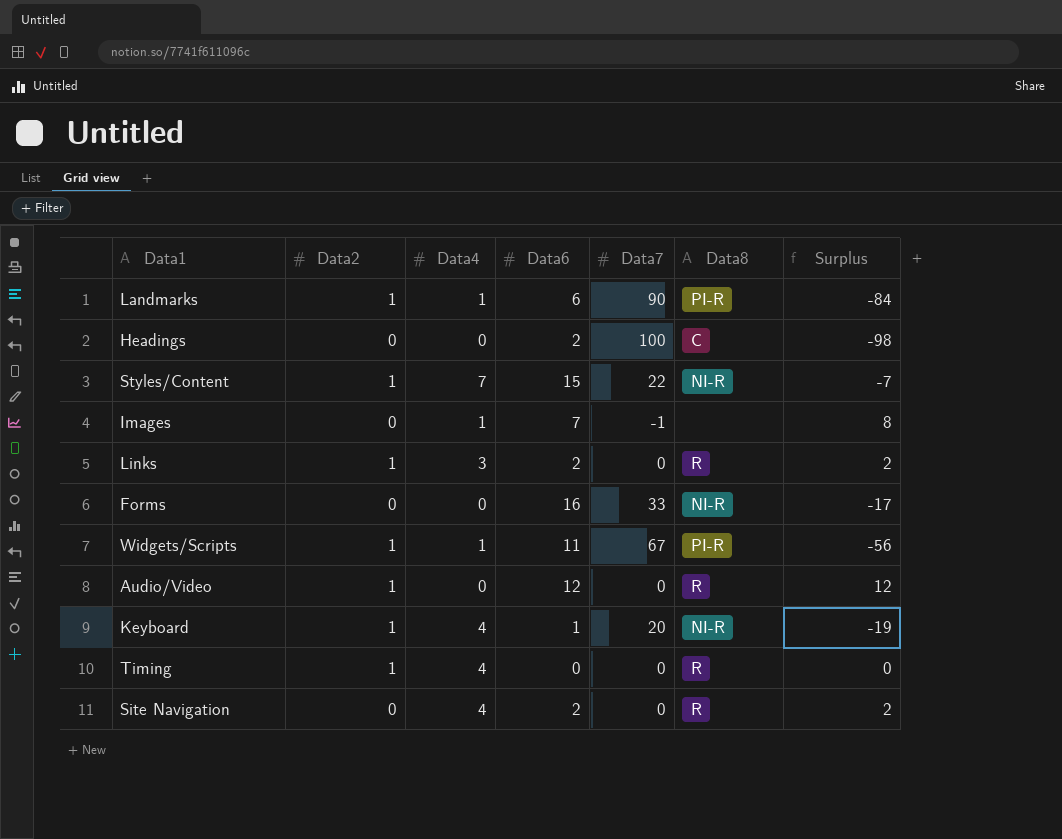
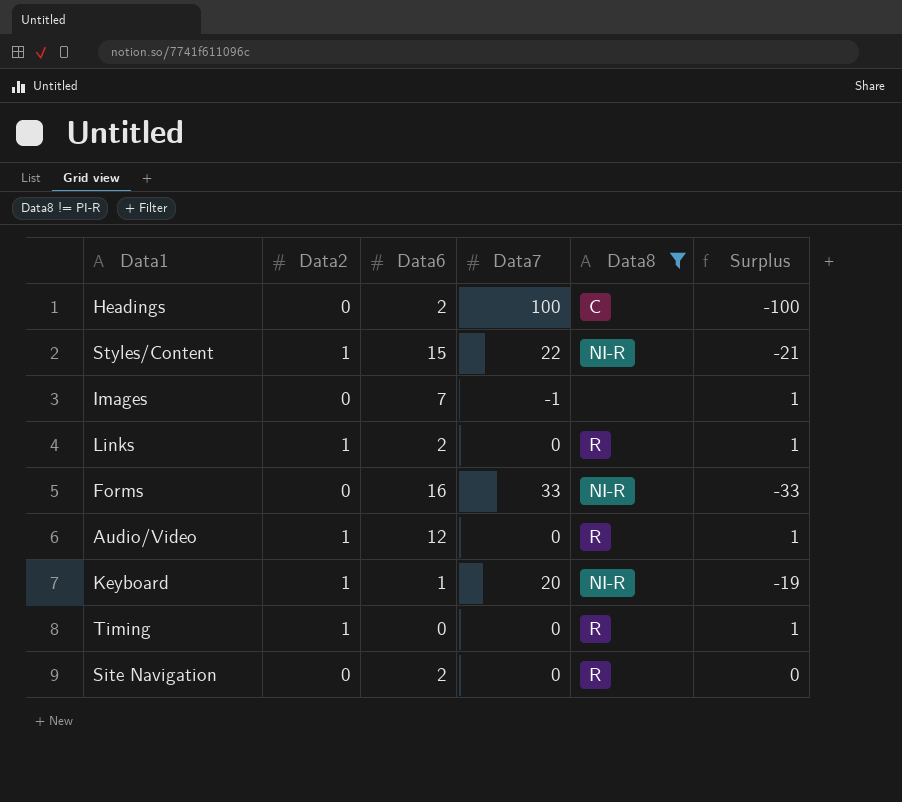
filter: none -> Data8 != PI-R
column Data4 | position: 3 -> none
column Surplus | formula: [Data6] - [Data7] -> [Data2] - [Data7]

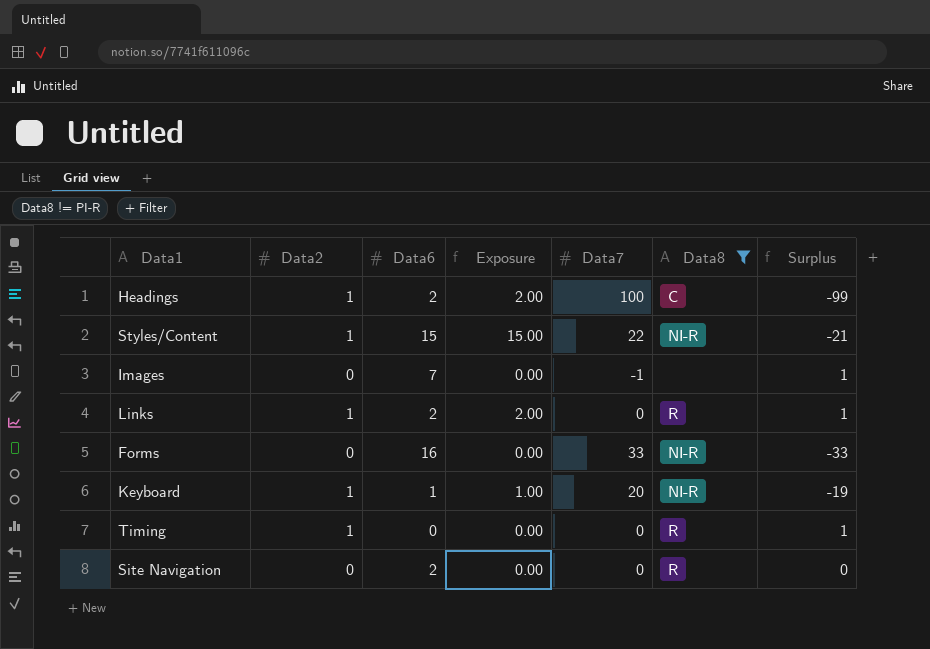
column Exposure | formula: none -> [Data2] * [Data6]
row Audio/Video: 1 | 12 | 0 | R | 1 -> none
Headings | Data2: 0 -> 1
Headings | Surplus: -100 -> -99

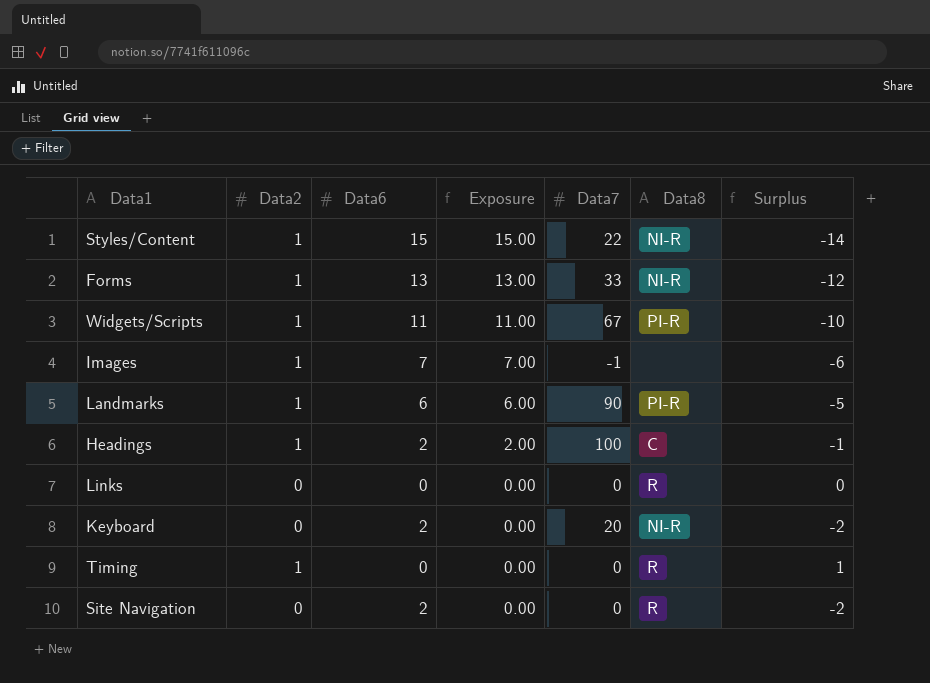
filter: Data8 != PI-R -> none
row order: none -> Exposure descending
column Surplus | formula: [Data2] - [Data7] -> [Data2] - [Data6]
Forms | Data2: 0 -> 1
Forms | Data6: 16 -> 13
Forms | Exposure: 0.00 -> 13.00
Images | Data2: 0 -> 1
Images | Exposure: 0.00 -> 7.00
Links | Data2: 1 -> 0
Links | Data6: 2 -> 0
Links | Exposure: 2.00 -> 0.00
Keyboard | Data2: 1 -> 0
Keyboard | Data6: 1 -> 2
Keyboard | Exposure: 1.00 -> 0.00

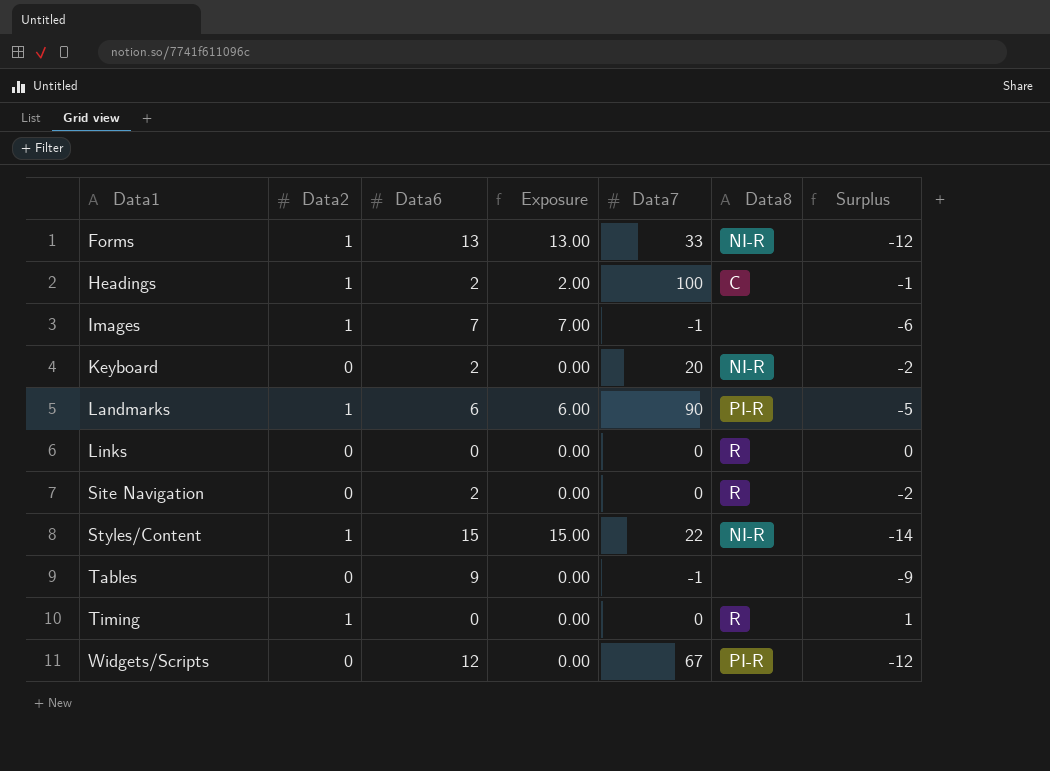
row order: Exposure descending -> Data1 ascending
row Tables: none -> 0 | 9 | 0.00 | -1 | none | -9
Widgets/Scripts | Data2: 1 -> 0
Widgets/Scripts | Data6: 11 -> 12
Widgets/Scripts | Exposure: 11.00 -> 0.00
Widgets/Scripts | Surplus: -10 -> -12

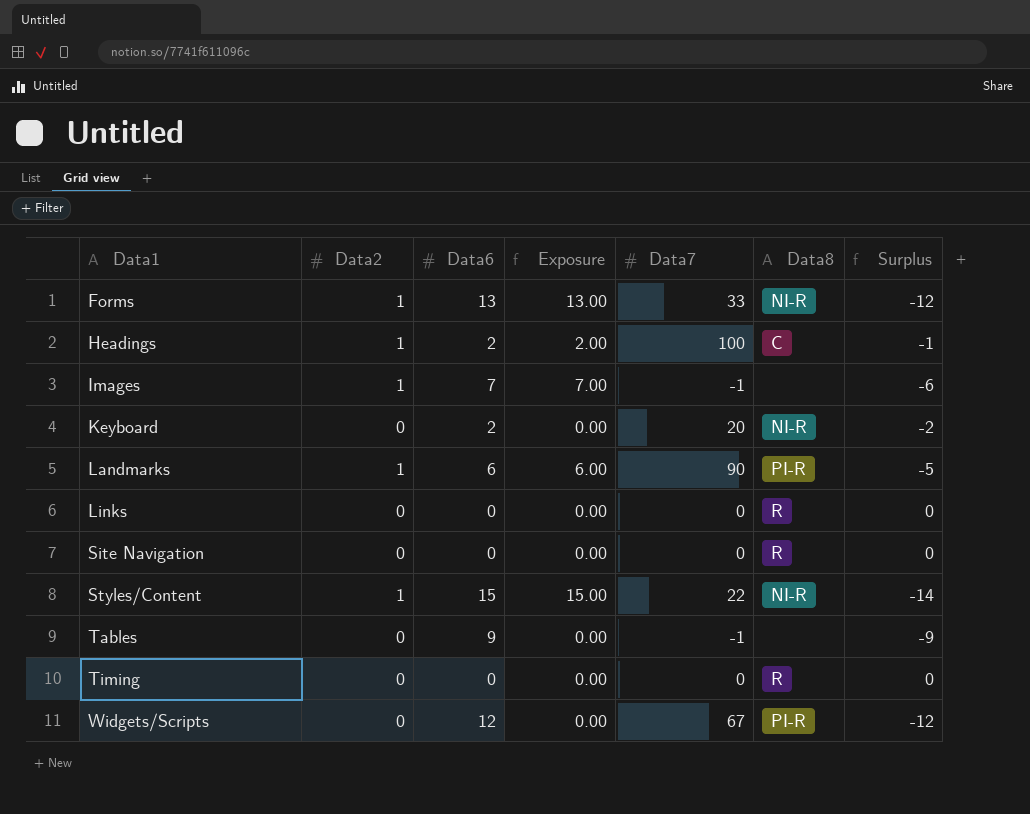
Site Navigation | Data6: 2 -> 0
Site Navigation | Surplus: -2 -> 0
Timing | Data2: 1 -> 0
Timing | Surplus: 1 -> 0

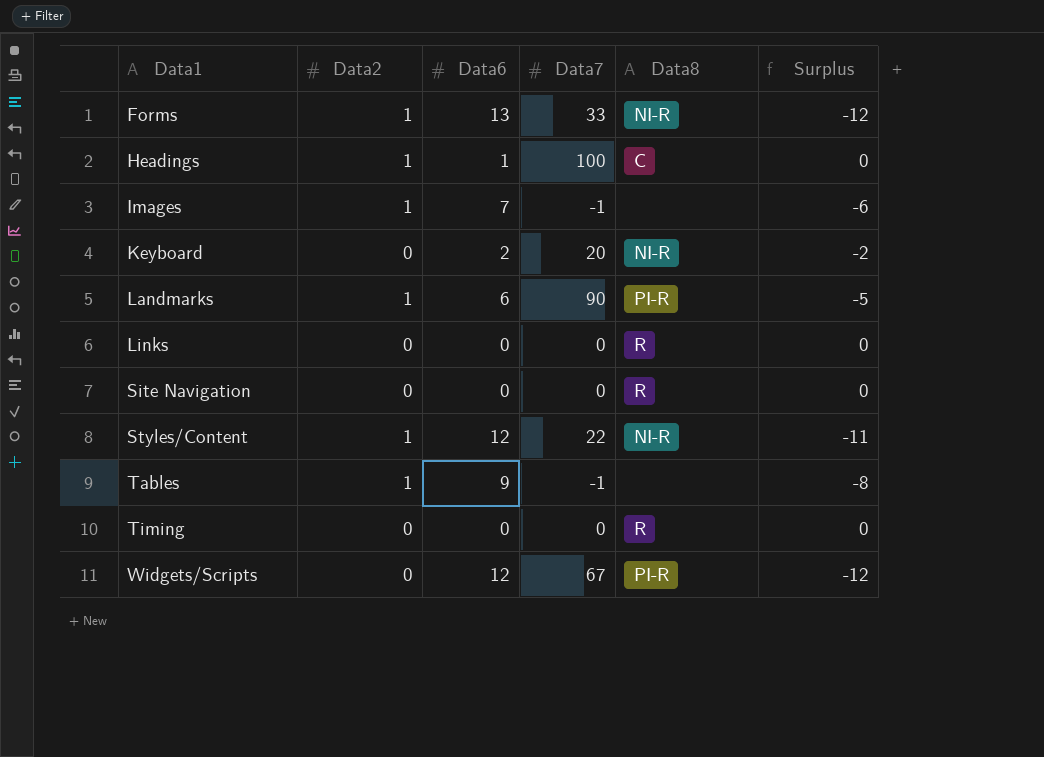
column Exposure | formula: [Data2] * [Data6] -> none
Headings | Data6: 2 -> 1
Headings | Surplus: -1 -> 0
Styles/Content | Data6: 15 -> 12
Styles/Content | Surplus: -14 -> -11
Tables | Data2: 0 -> 1
Tables | Surplus: -9 -> -8

